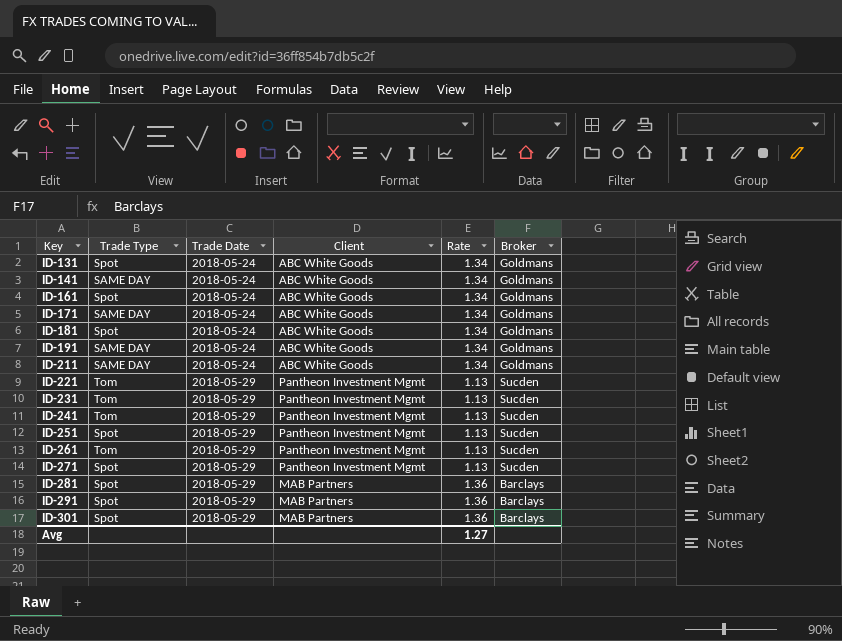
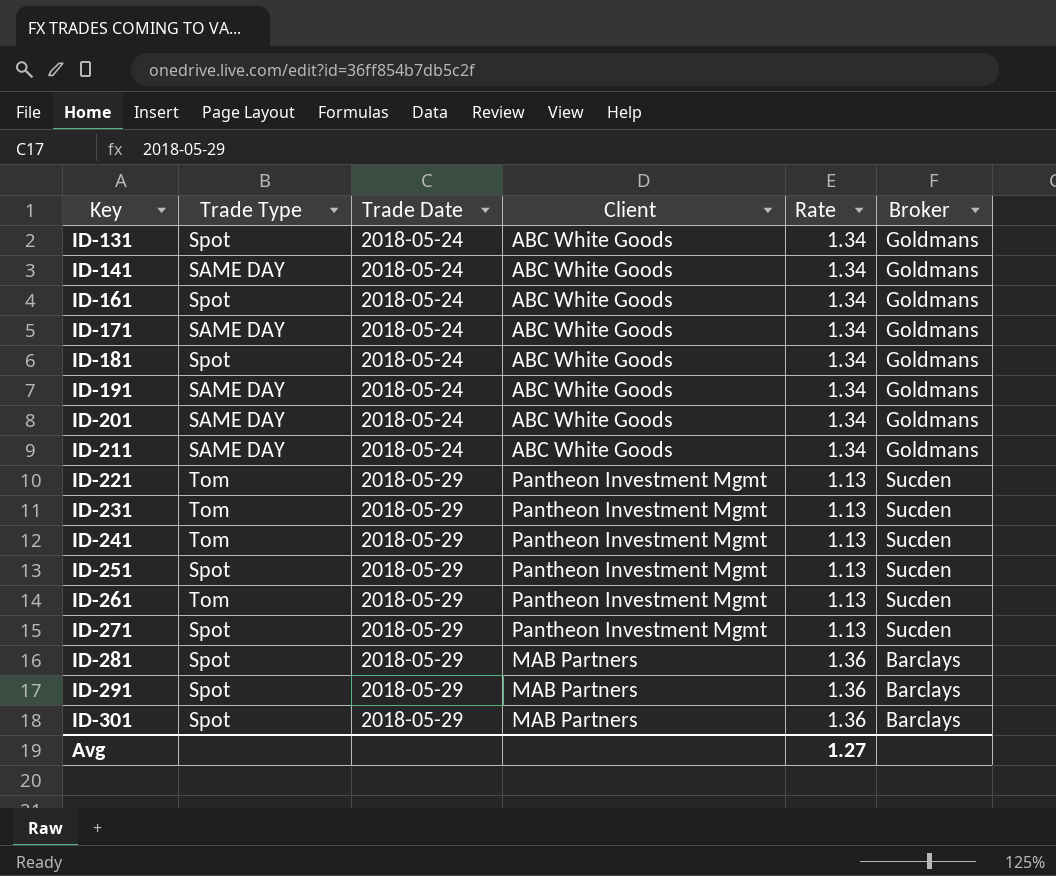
row ID-201: none -> SAME DAY | 2018-05-24 | ABC White Goods | 1.34 | Goldmans

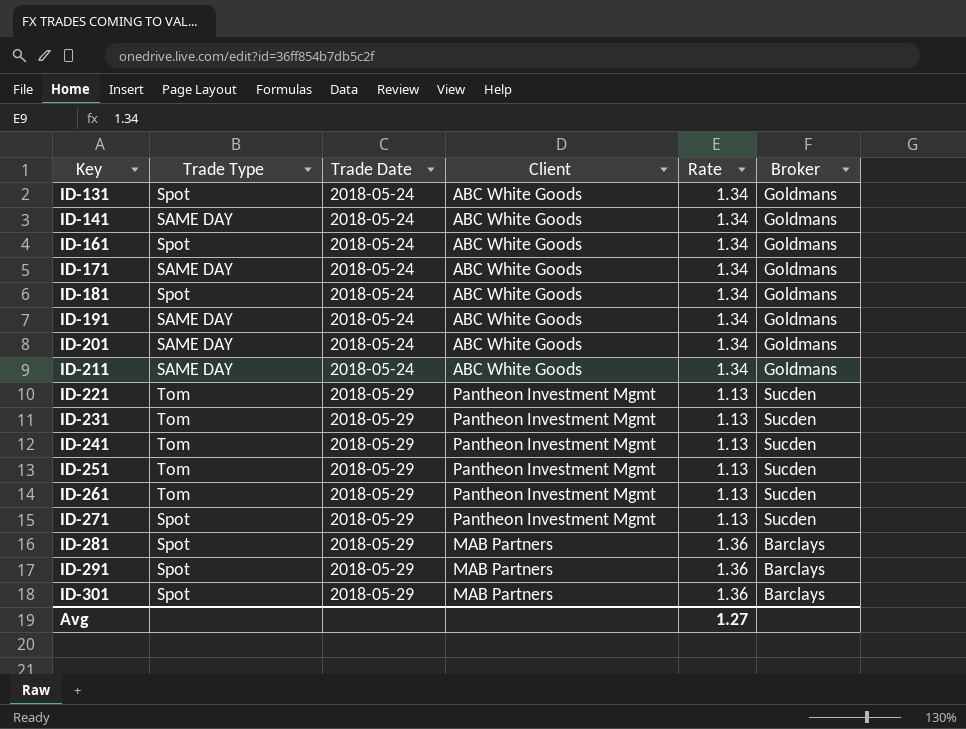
ID-251 | Trade Type: Spot -> Tom

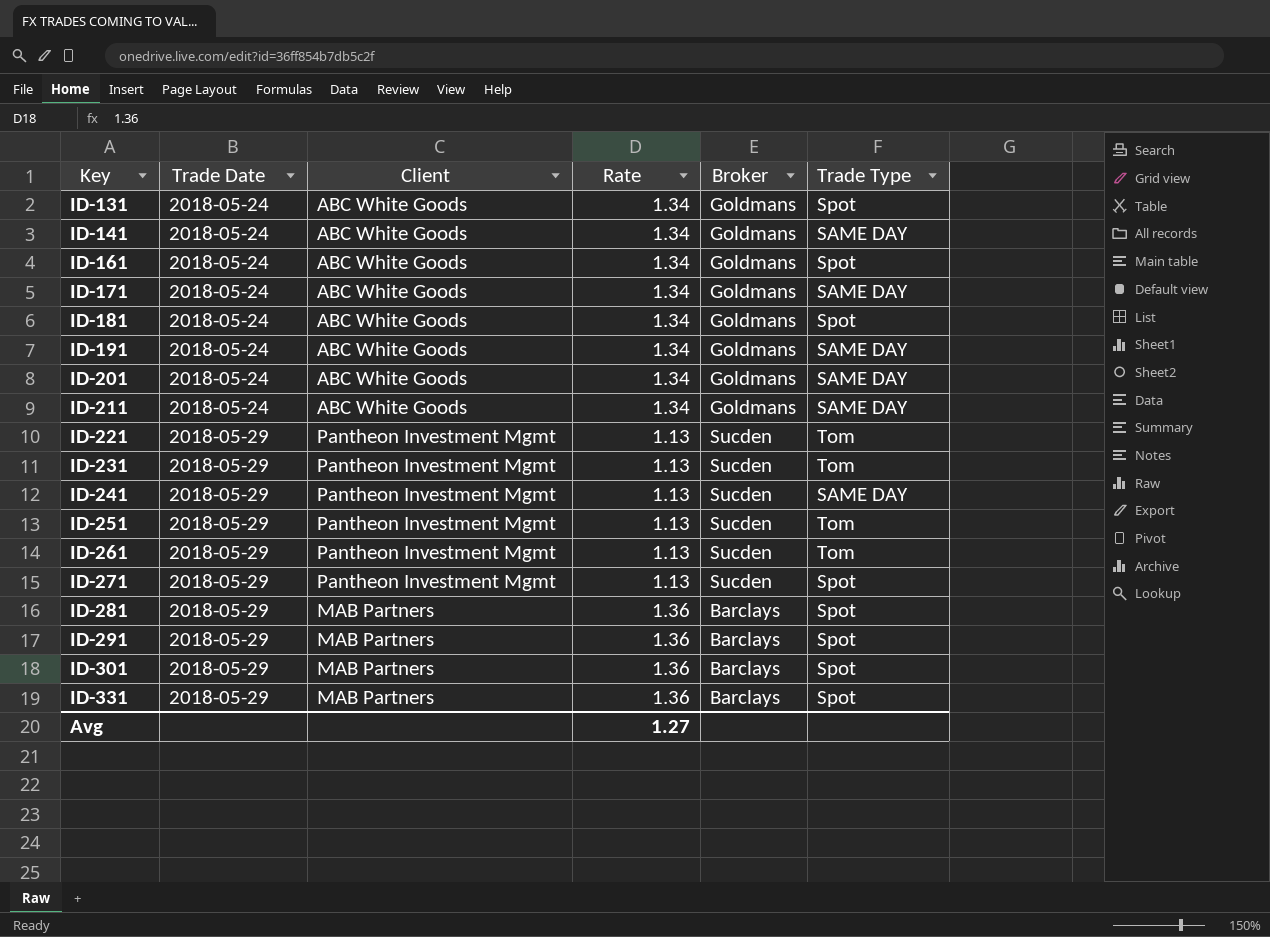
column Trade Type | position: 2 -> 6
ID-241 | Trade Type: Tom -> SAME DAY
row ID-331: none -> 2018-05-29 | MAB Partners | 1.36 | Barclays | Spot

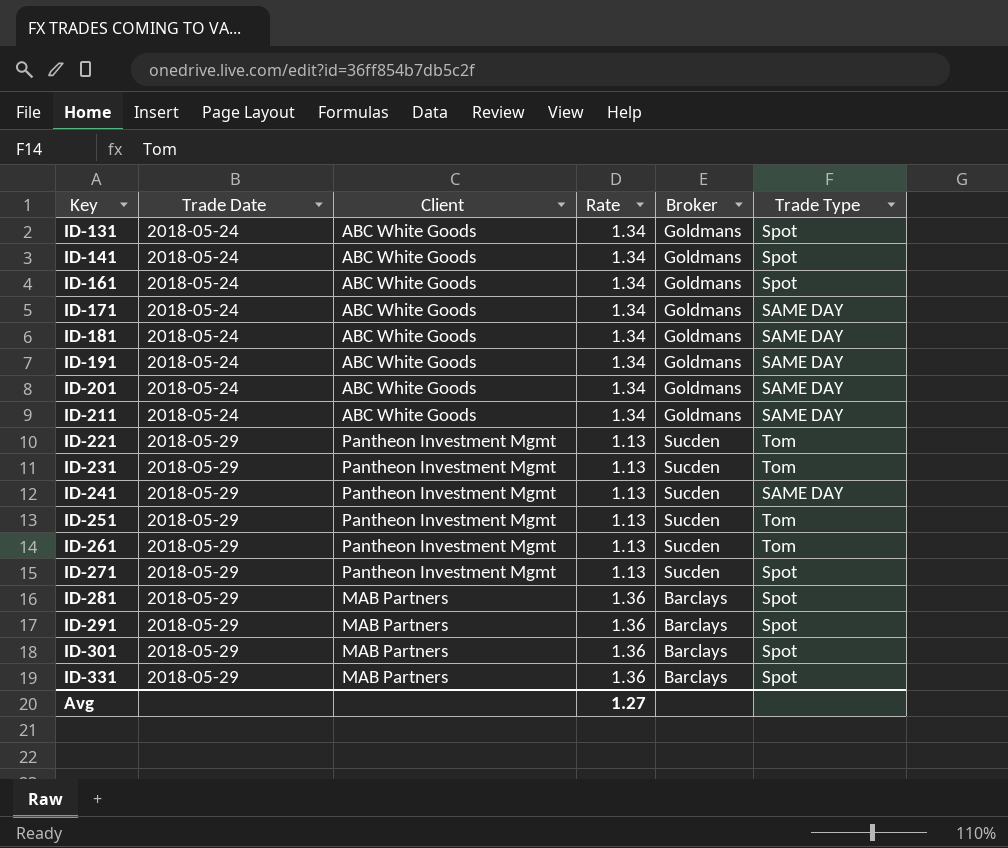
ID-141 | Trade Type: SAME DAY -> Spot
ID-181 | Trade Type: Spot -> SAME DAY

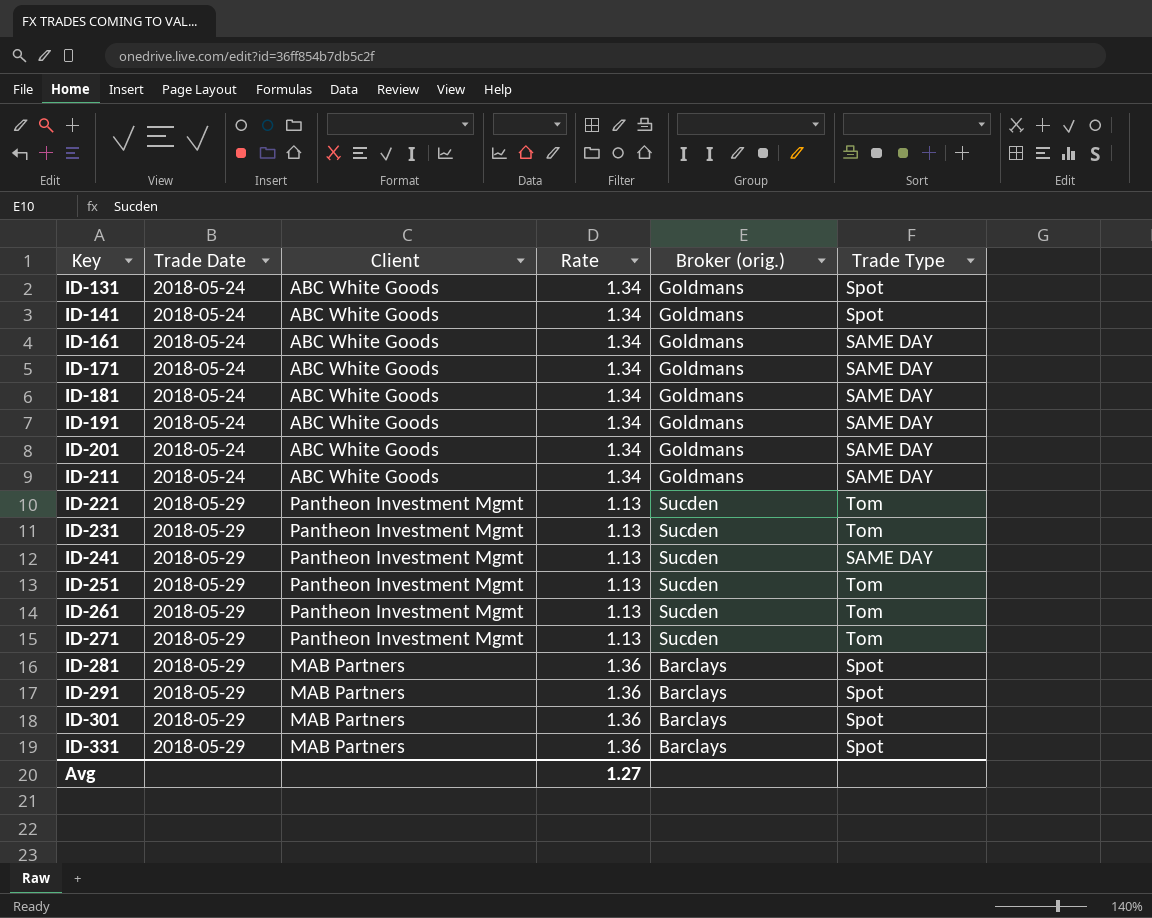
column name: Broker -> Broker (orig.)
ID-161 | Trade Type: Spot -> SAME DAY
ID-271 | Trade Type: Spot -> Tom

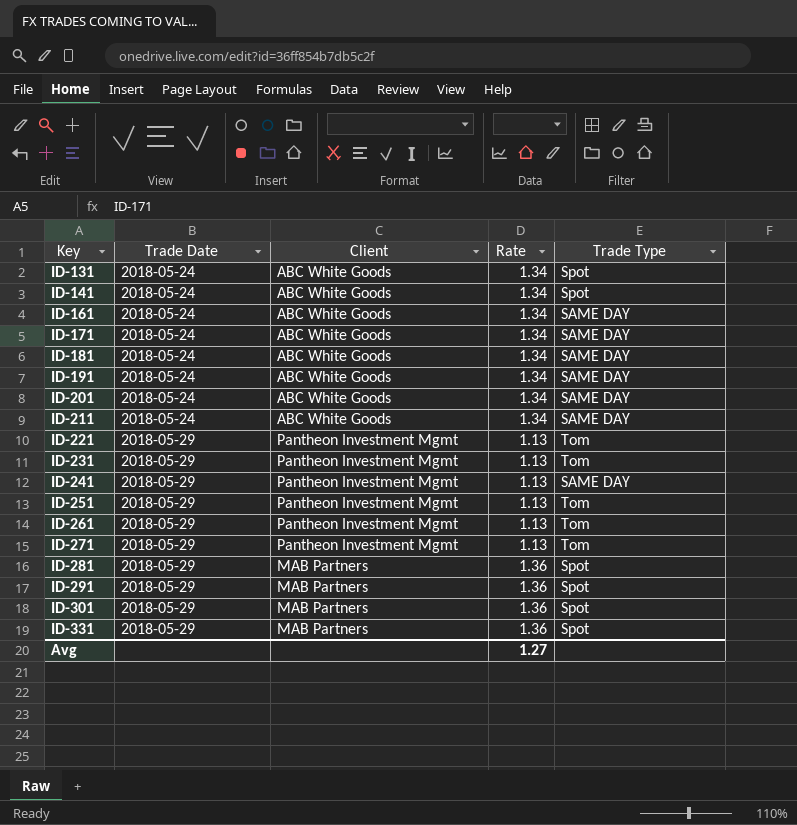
column Broker (orig.) | position: 5 -> none

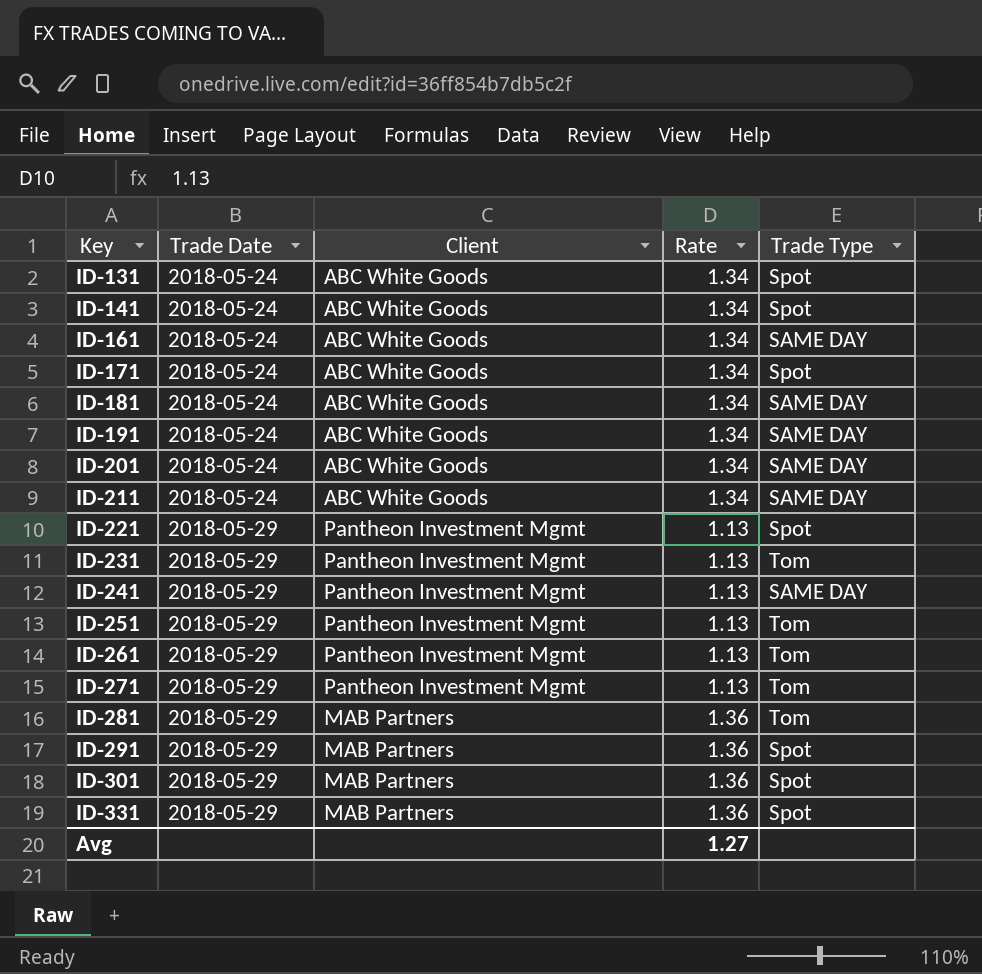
ID-171 | Trade Type: SAME DAY -> Spot
ID-221 | Trade Type: Tom -> Spot
ID-281 | Trade Type: Spot -> Tom

